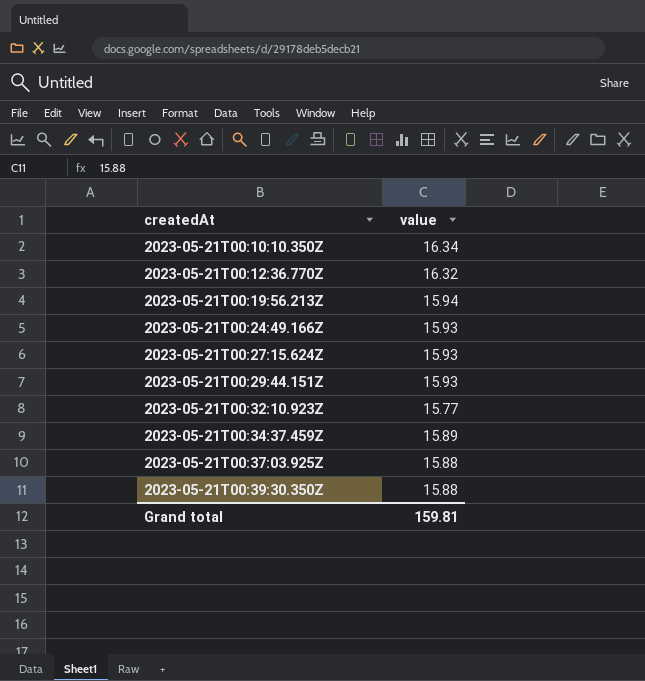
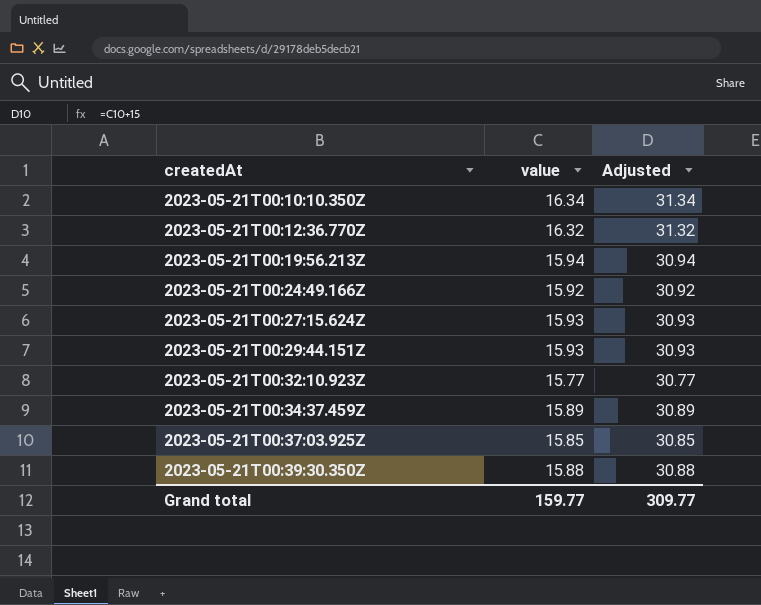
column Adjusted | formula: none -> [value] + 15
2023-05-21T00:24:49.166Z | value: 15.93 -> 15.92
2023-05-21T00:37:03.925Z | value: 15.88 -> 15.85
Grand total | value: 159.81 -> 159.77

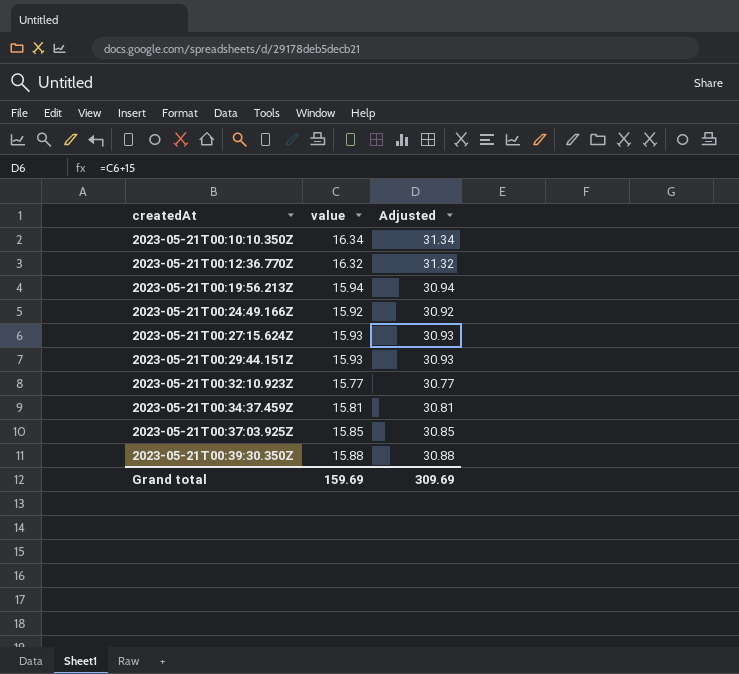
2023-05-21T00:34:37.459Z | value: 15.89 -> 15.81
2023-05-21T00:34:37.459Z | Adjusted: 30.89 -> 30.81
Grand total | value: 159.77 -> 159.69
Grand total | Adjusted: 309.77 -> 309.69

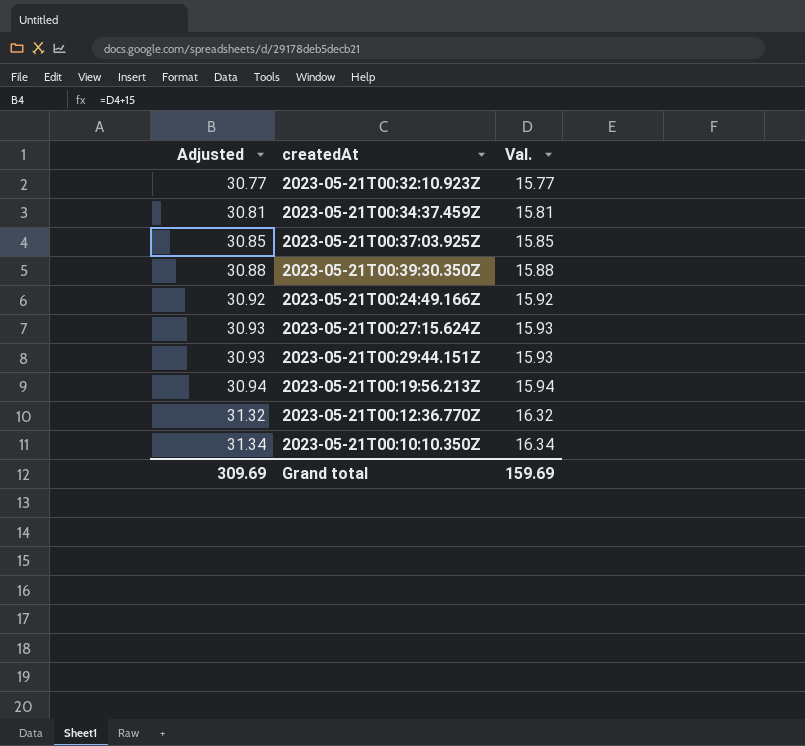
row order: createdAt ascending -> Adjusted ascending
column Adjusted | position: 3 -> 1
column name: value -> Val.

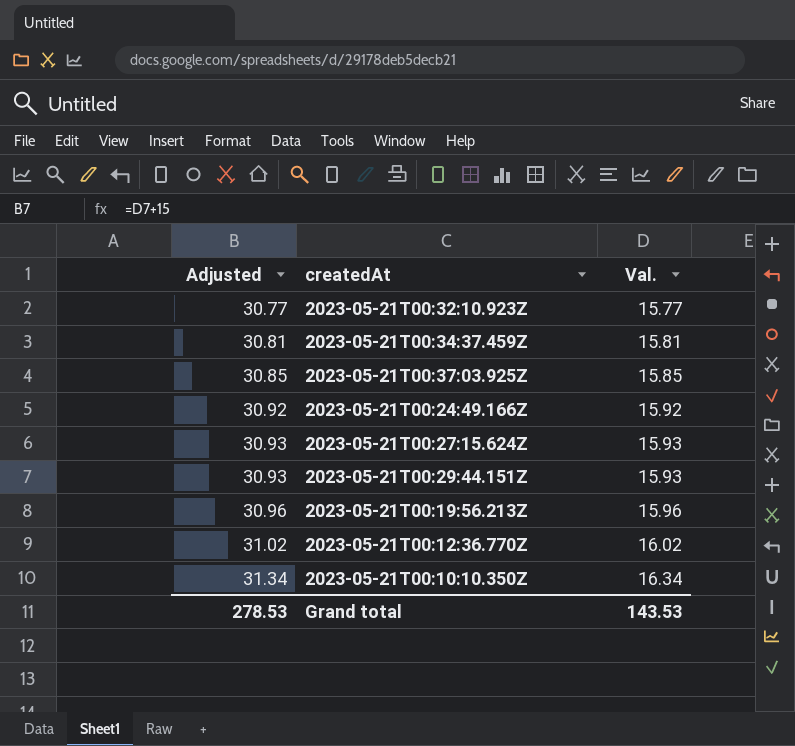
row 2023-05-21T00:39:30.350Z: 30.88 | 15.88 -> none
2023-05-21T00:19:56.213Z | Adjusted: 30.94 -> 30.96
2023-05-21T00:19:56.213Z | Val.: 15.94 -> 15.96
2023-05-21T00:12:36.770Z | Adjusted: 31.32 -> 31.02
2023-05-21T00:12:36.770Z | Val.: 16.32 -> 16.02
Grand total | Adjusted: 309.69 -> 278.53
Grand total | Val.: 159.69 -> 143.53

